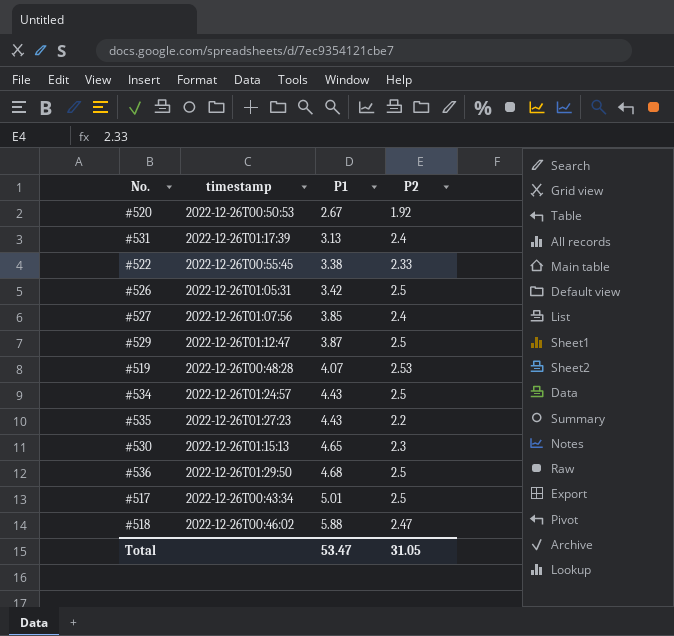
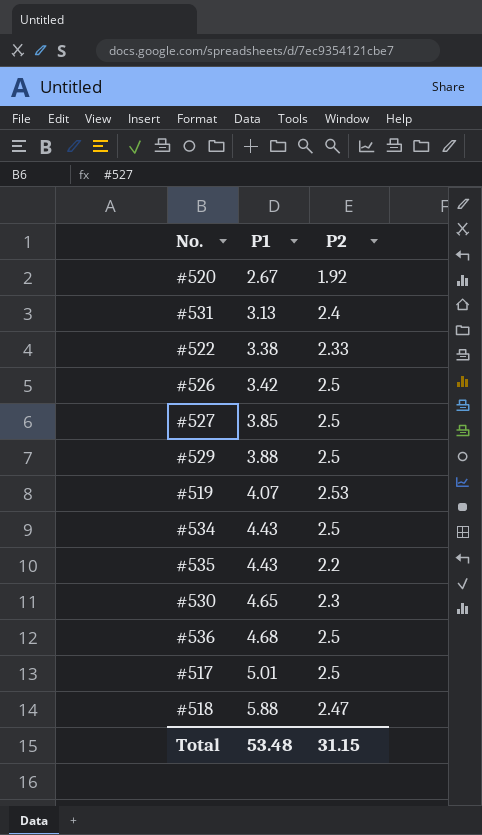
column timestamp | position: 2 -> none
#527 | P2: 2.4 -> 2.5
#529 | P1: 3.87 -> 3.88
Total | P1: 53.47 -> 53.48
Total | P2: 31.05 -> 31.15

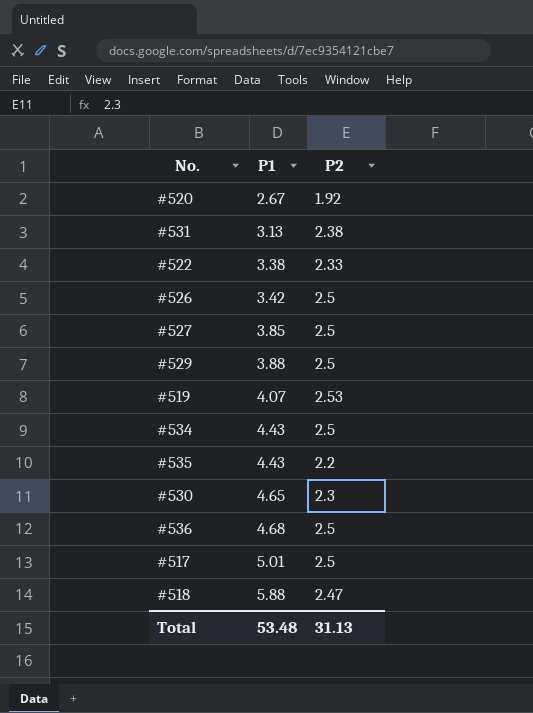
#531 | P2: 2.4 -> 2.38
Total | P2: 31.15 -> 31.13

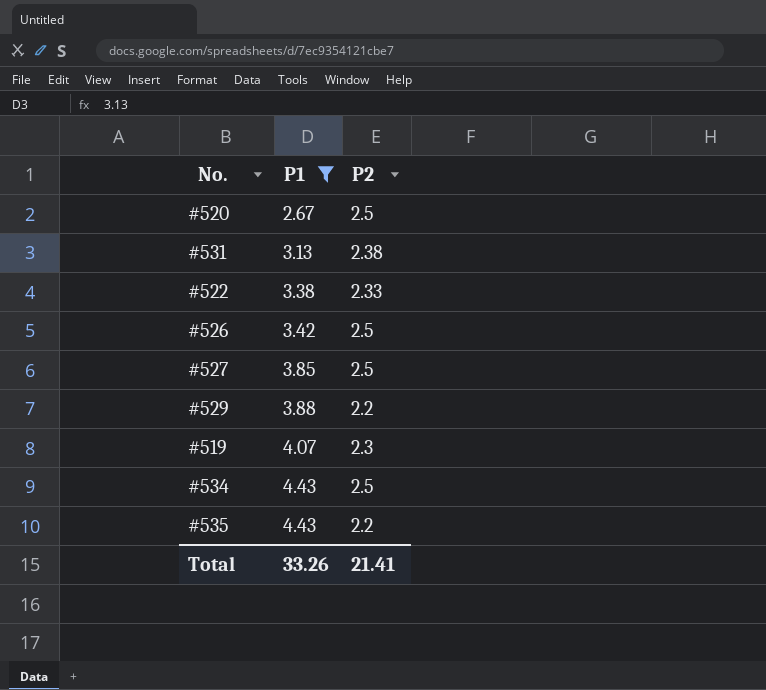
filter: none -> P1 <= 4.43
#520 | P2: 1.92 -> 2.5
#529 | P2: 2.5 -> 2.2
#519 | P2: 2.53 -> 2.3
Total | P1: 53.48 -> 33.26
Total | P2: 31.13 -> 21.41

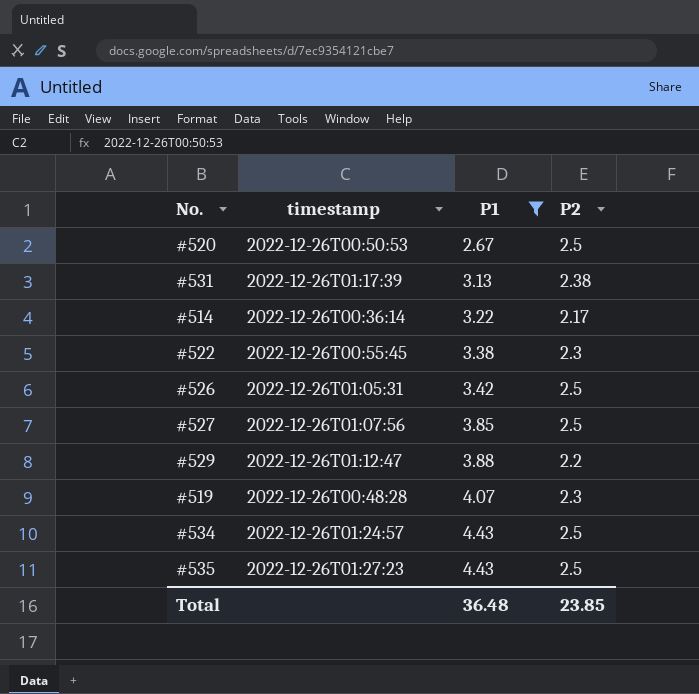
column timestamp | position: none -> 2
row #514: none -> 2022-12-26T00:36:14 | 3.22 | 2.17
#522 | P2: 2.33 -> 2.3
#535 | P2: 2.2 -> 2.5
Total | P1: 33.26 -> 36.48
Total | P2: 21.41 -> 23.85

